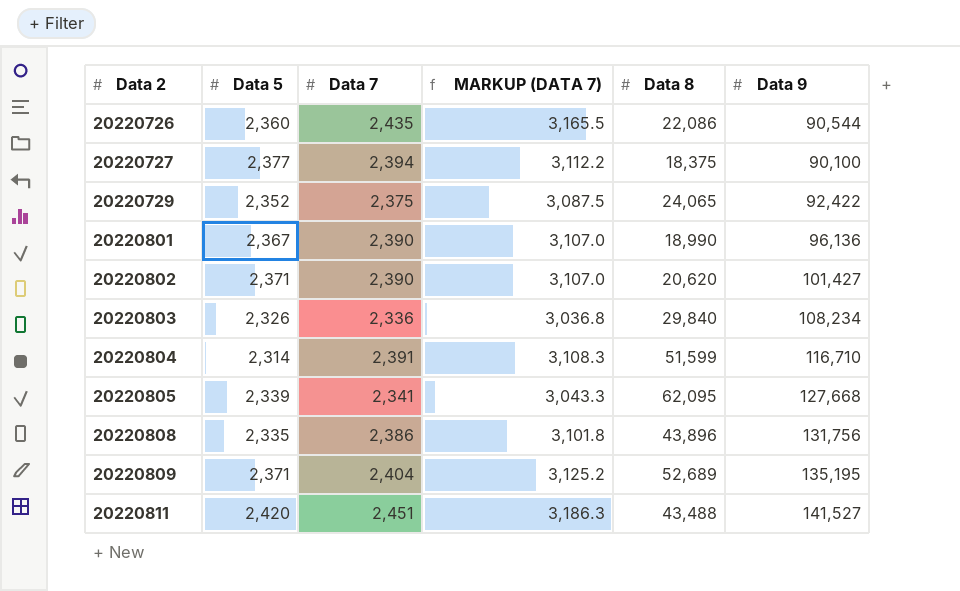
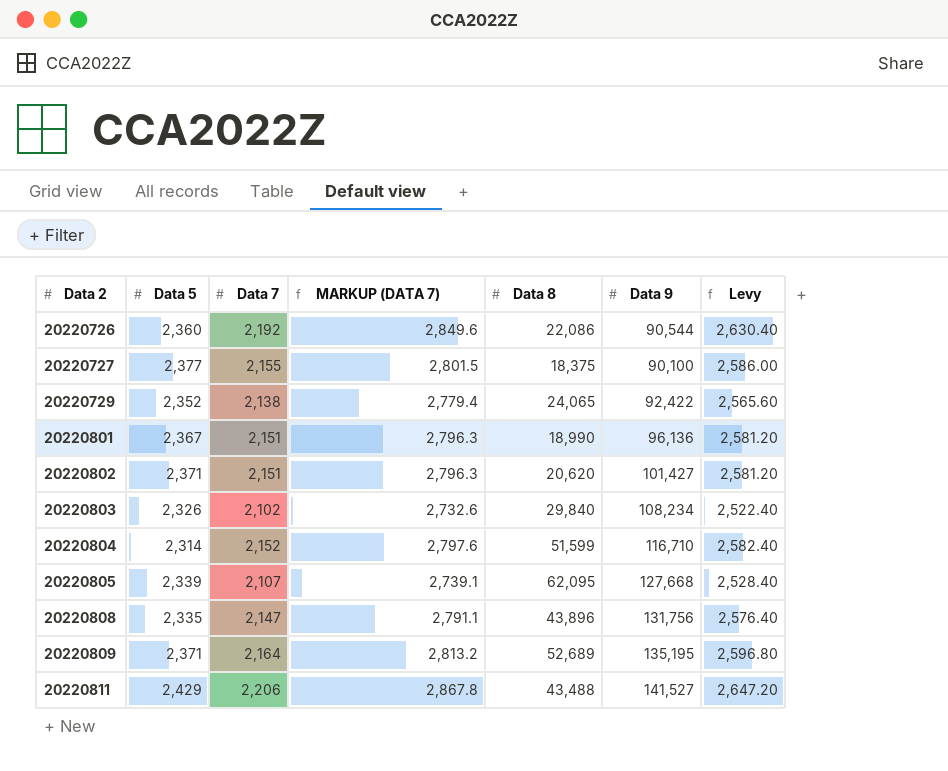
column Levy | formula: none -> [Data 7] * 1.2
20220726 | Data 7: 2,435 -> 2,192
20220726 | MARKUP (DATA 7): 3,165.5 -> 2,849.6
20220727 | Data 7: 2,394 -> 2,155
20220727 | MARKUP (DATA 7): 3,112.2 -> 2,801.5
20220729 | Data 7: 2,375 -> 2,138
20220729 | MARKUP (DATA 7): 3,087.5 -> 2,779.4
20220801 | Data 7: 2,390 -> 2,151
20220801 | MARKUP (DATA 7): 3,107.0 -> 2,796.3
20220802 | Data 7: 2,390 -> 2,151
20220802 | MARKUP (DATA 7): 3,107.0 -> 2,796.3
20220803 | Data 7: 2,336 -> 2,102
20220803 | MARKUP (DATA 7): 3,036.8 -> 2,732.6
20220804 | Data 7: 2,391 -> 2,152
20220804 | MARKUP (DATA 7): 3,108.3 -> 2,797.6
20220805 | Data 7: 2,341 -> 2,107
20220805 | MARKUP (DATA 7): 3,043.3 -> 2,739.1
20220808 | Data 7: 2,386 -> 2,147
20220808 | MARKUP (DATA 7): 3,101.8 -> 2,791.1
20220809 | Data 7: 2,404 -> 2,164
20220809 | MARKUP (DATA 7): 3,125.2 -> 2,813.2
20220811 | Data 5: 2,420 -> 2,429
20220811 | Data 7: 2,451 -> 2,206
20220811 | MARKUP (DATA 7): 3,186.3 -> 2,867.8

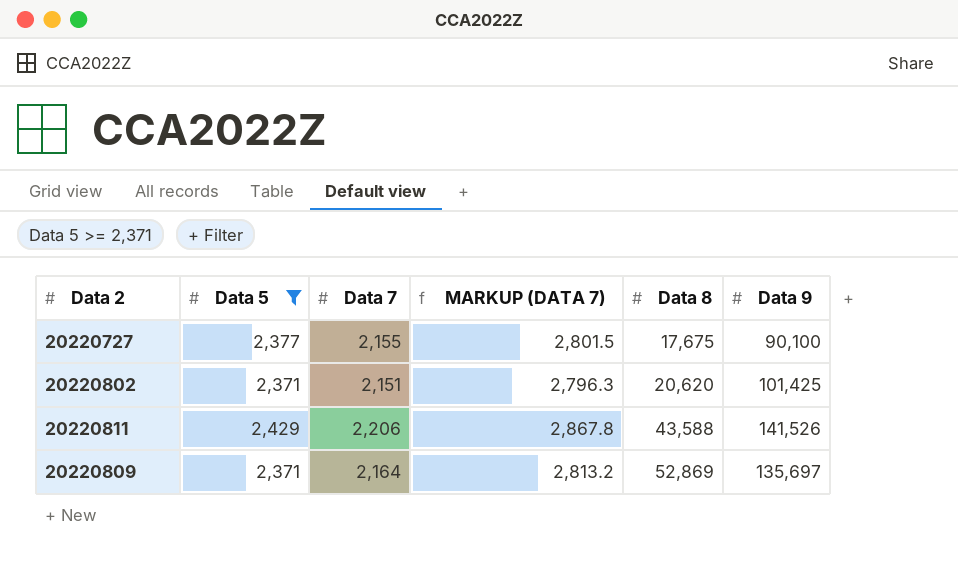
filter: none -> Data 5 >= 2,371
row order: Data 2 ascending -> Data 8 ascending
column Levy | formula: [Data 7] * 1.2 -> none
20220727 | Data 8: 18,375 -> 17,675
20220802 | Data 9: 101,427 -> 101,425
20220811 | Data 8: 43,488 -> 43,588
20220811 | Data 9: 141,527 -> 141,526
20220809 | Data 8: 52,689 -> 52,869
20220809 | Data 9: 135,195 -> 135,697

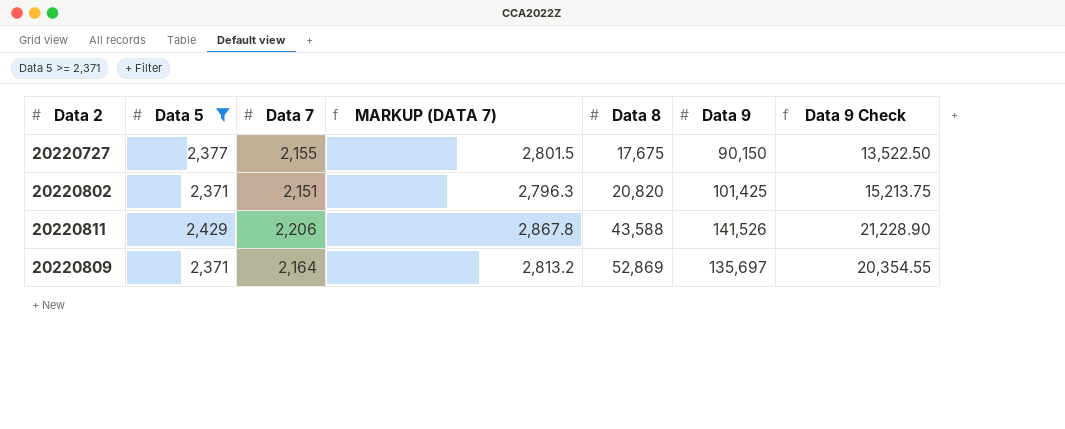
column Data 9 Check | formula: none -> [Data 9] * 0.15
20220727 | Data 9: 90,100 -> 90,150
20220802 | Data 8: 20,620 -> 20,820

